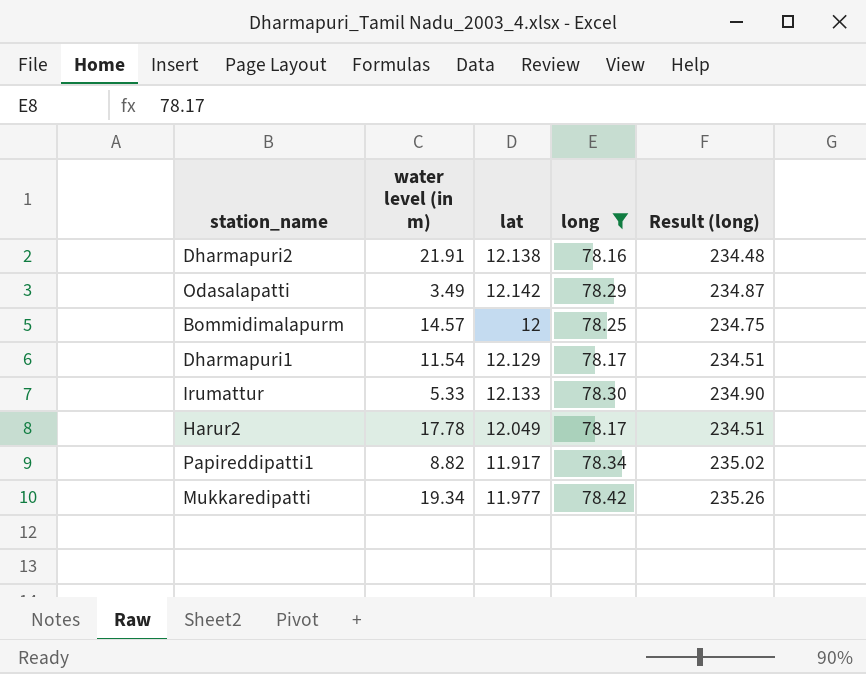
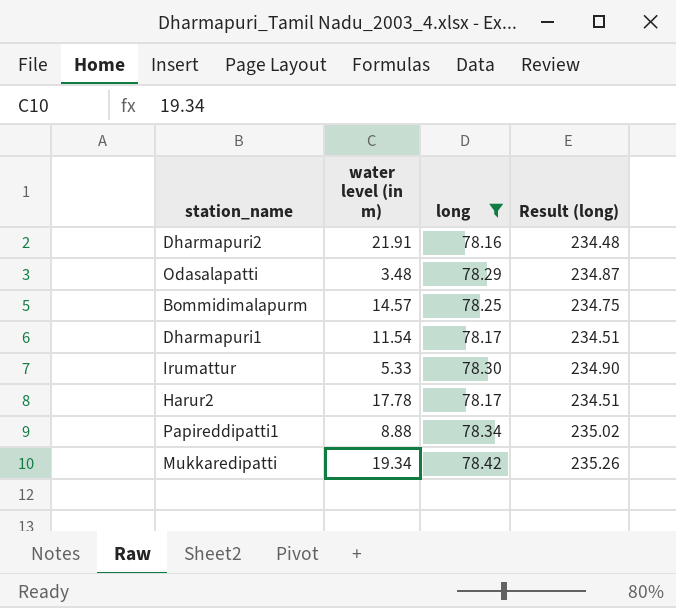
column lat | position: 3 -> none
Odasalapatti | water level (in m): 3.49 -> 3.48
Papireddipatti1 | water level (in m): 8.82 -> 8.88

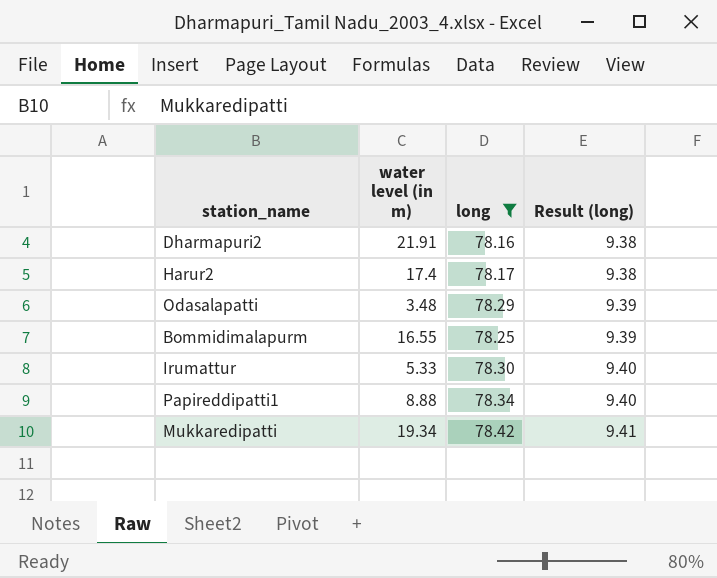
row order: none -> Result (long) ascending
column Result (long) | formula: [long] * 3 -> [long] * 0.12
row Dharmapuri1: 11.54 | 78.17 | 234.51 -> none
Harur2 | water level (in m): 17.78 -> 17.4
Bommidimalapurm | water level (in m): 14.57 -> 16.55

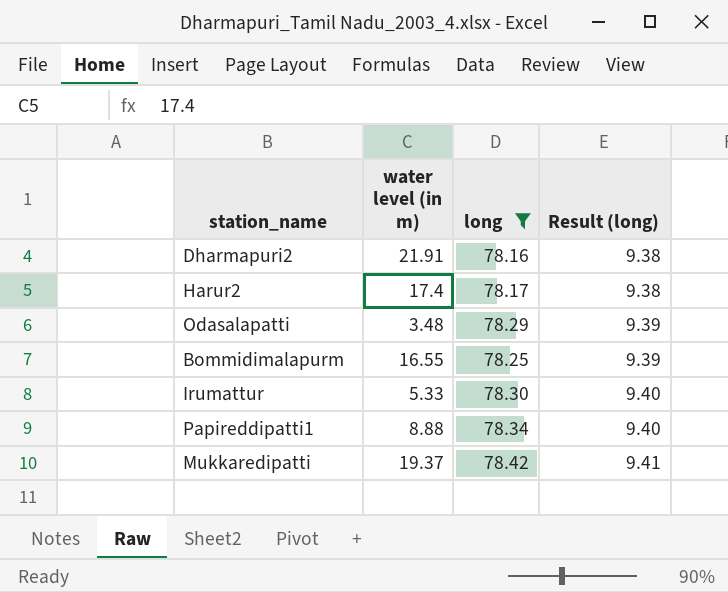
Mukkaredipatti | water level (in m): 19.34 -> 19.37

